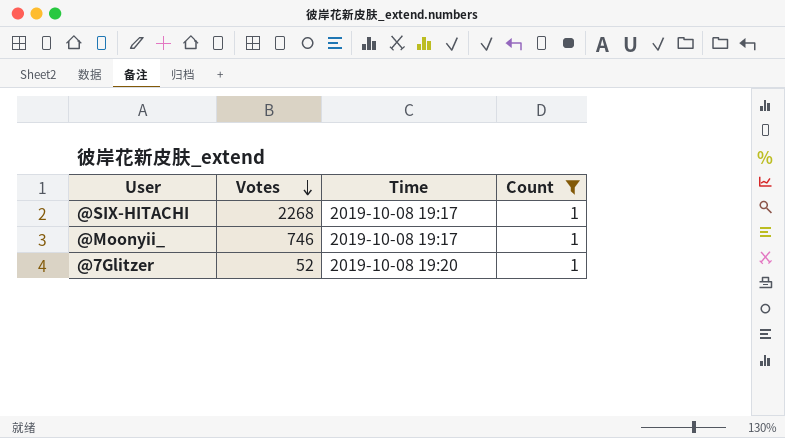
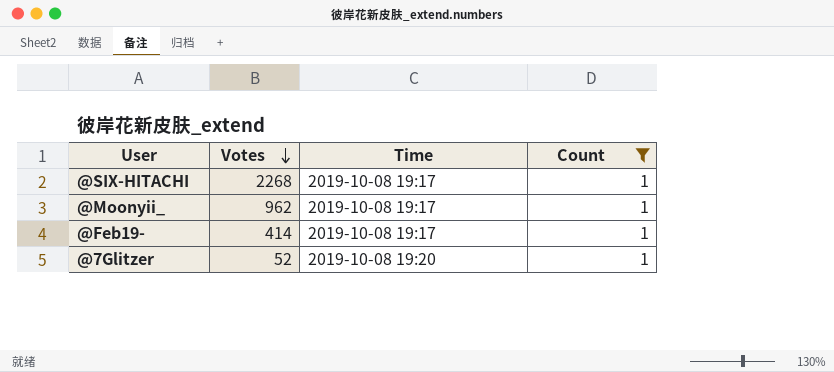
@Moonyii_ | Votes: 746 -> 962
row @Feb19-: none -> 414 | 2019-10-08 19:17 | 1

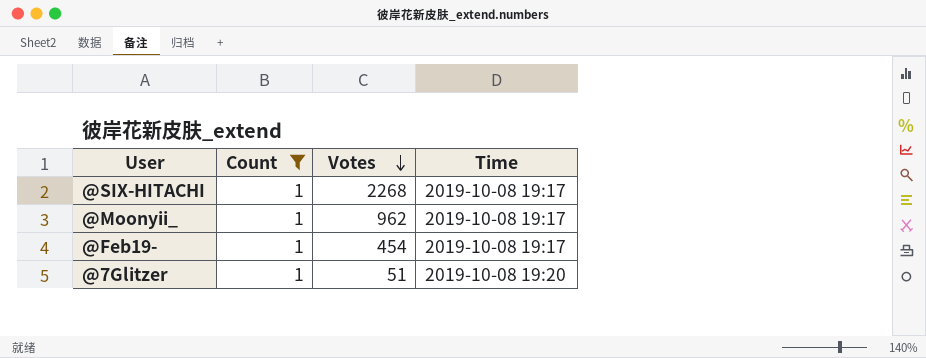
column Count | position: 4 -> 2
@Feb19- | Votes: 414 -> 454
@7Glitzer | Votes: 52 -> 51

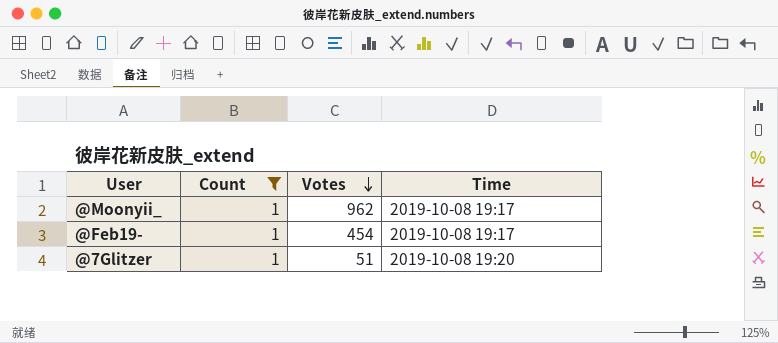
row @SIX-HITACHI: 1 | 2268 | 2019-10-08 19:17 -> none

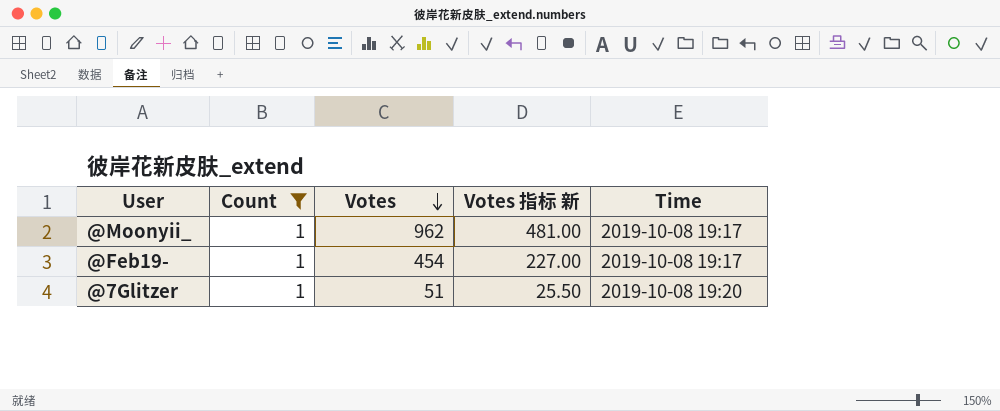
column Votes 指标 新 | formula: none -> [Votes] * 0.5

